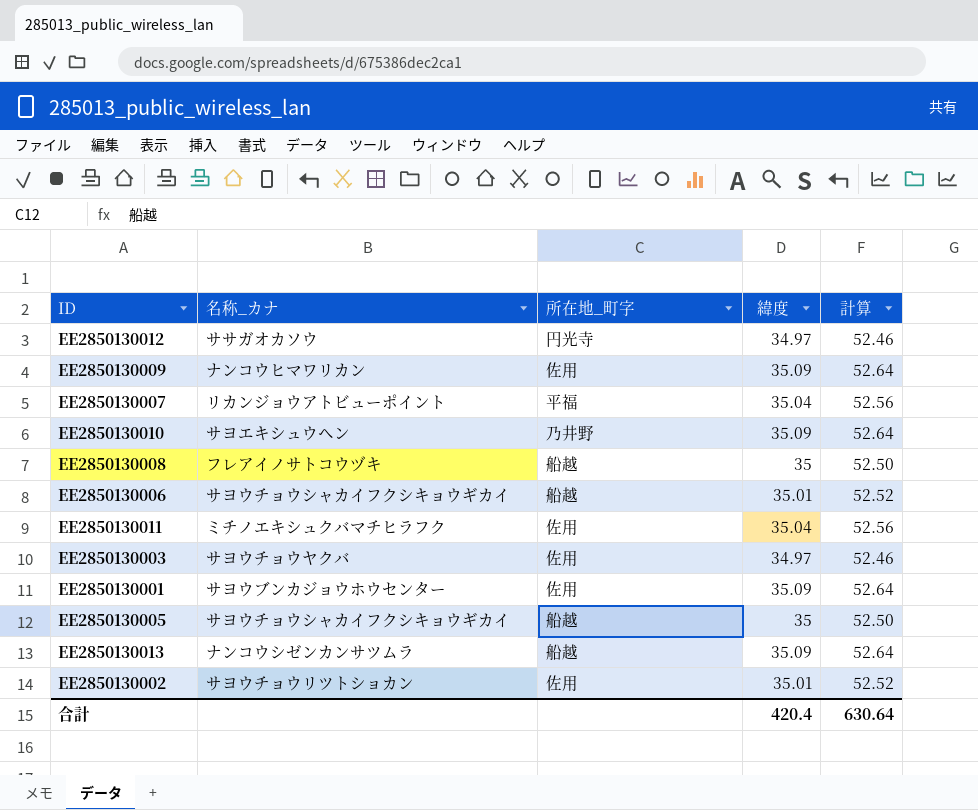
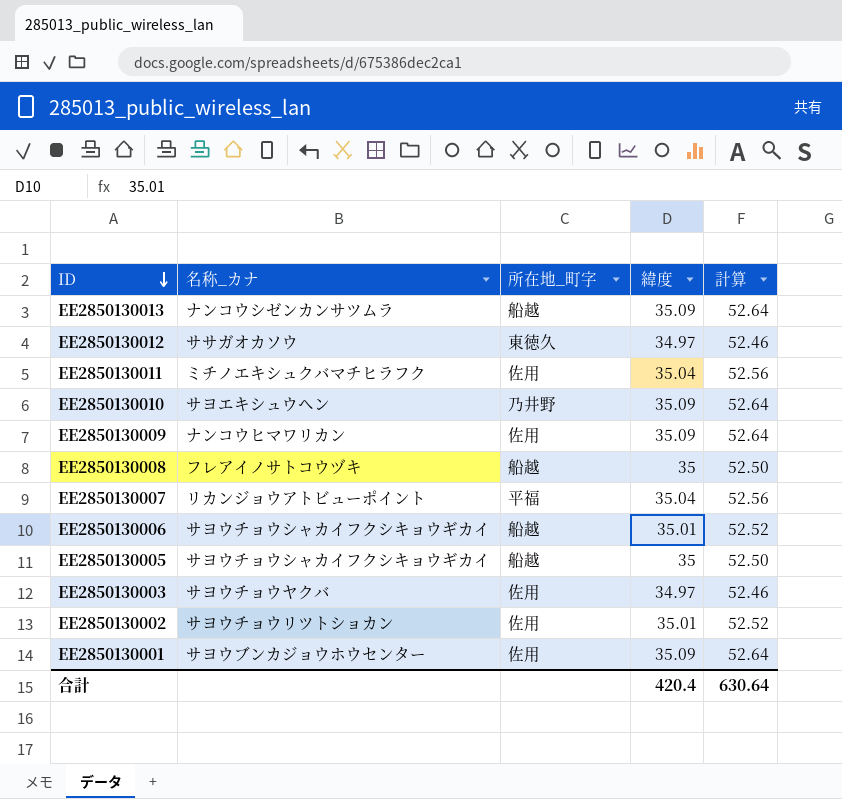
row order: none -> ID descending
EE2850130012 | 所在地_町字: 円光寺 -> 東徳久

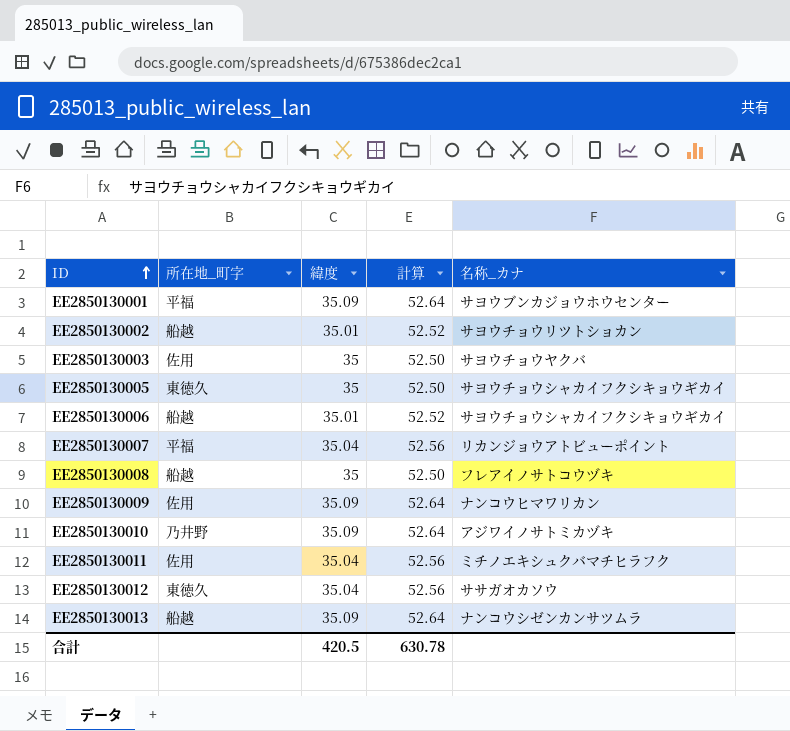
row order: ID descending -> ID ascending
column 名称_カナ | position: 2 -> 5
EE2850130001 | 所在地_町字: 佐用 -> 平福
EE2850130002 | 所在地_町字: 佐用 -> 船越
EE2850130003 | 緯度: 34.97 -> 35
EE2850130003 | 計算: 52.46 -> 52.50
EE2850130005 | 所在地_町字: 船越 -> 東徳久
EE2850130010 | 名称_カナ: サヨエキシュウヘン -> アジワイノサトミカヅキ
EE2850130012 | 緯度: 34.97 -> 35.04
EE2850130012 | 計算: 52.46 -> 52.56
合計 | 緯度: 420.4 -> 420.5
合計 | 計算: 630.64 -> 630.78

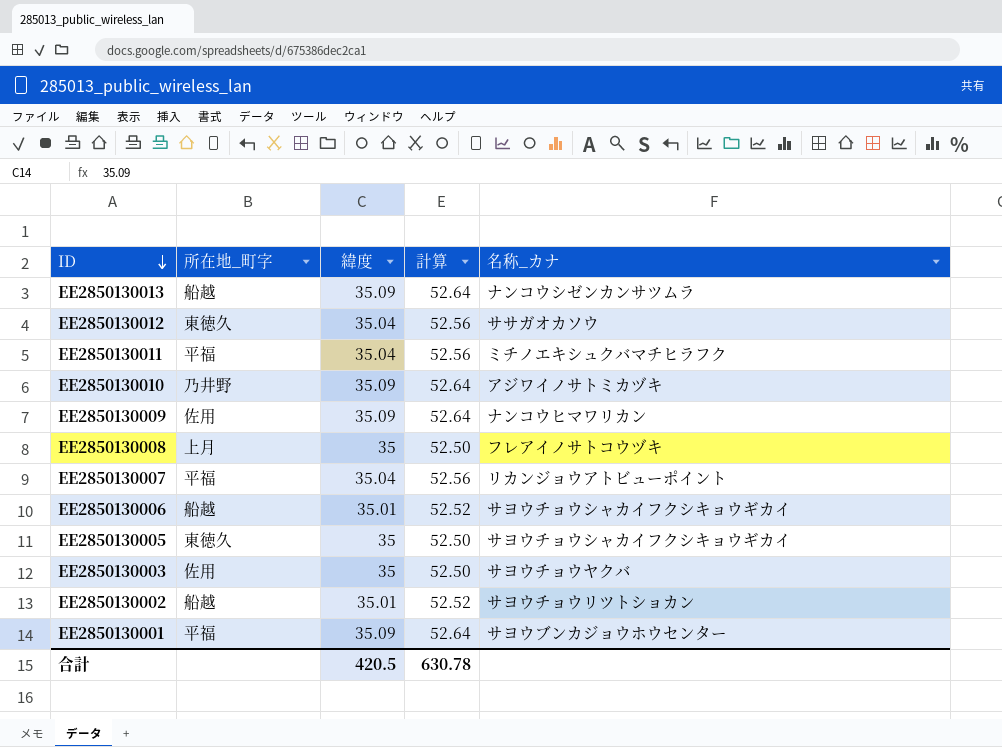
row order: ID ascending -> ID descending
EE2850130011 | 所在地_町字: 佐用 -> 平福
EE2850130008 | 所在地_町字: 船越 -> 上月

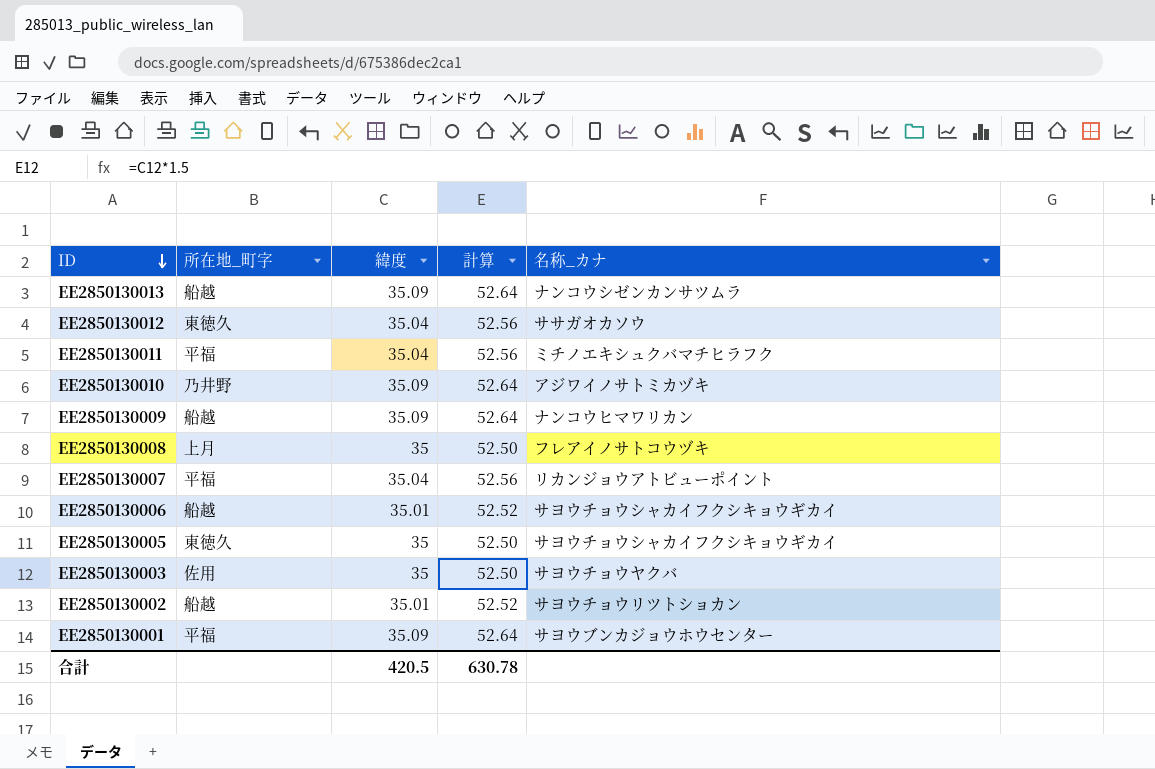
EE2850130009 | 所在地_町字: 佐用 -> 船越

